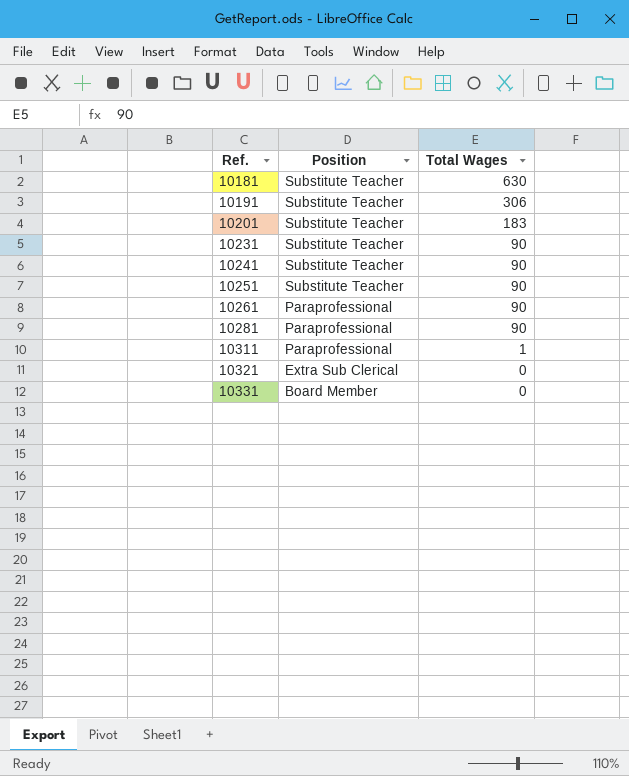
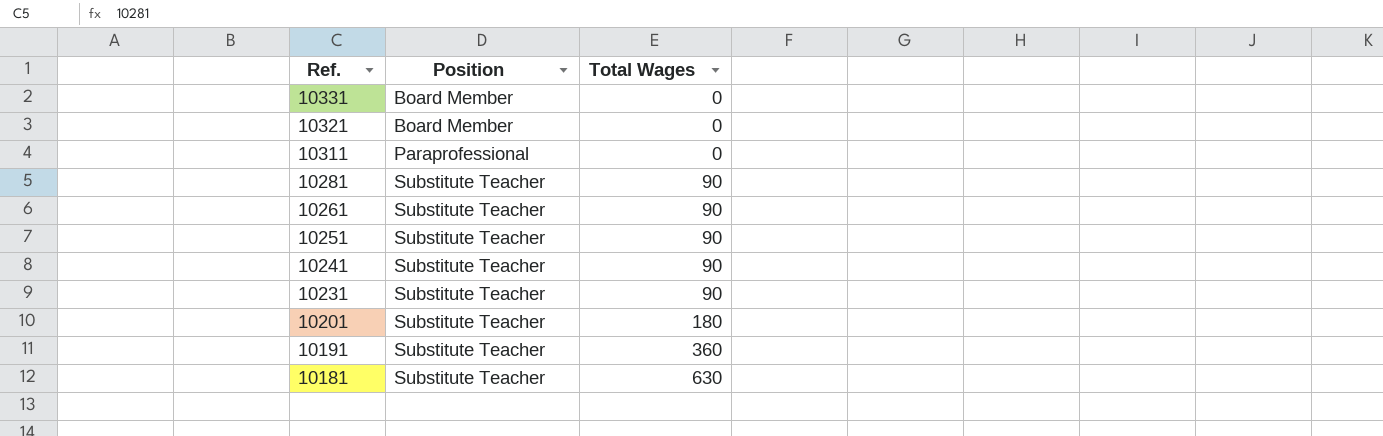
row order: Ref. ascending -> Ref. descending
10321 | Position: Extra Sub Clerical -> Board Member
10311 | Total Wages: 1 -> 0
10281 | Position: Paraprofessional -> Substitute Teacher
10261 | Position: Paraprofessional -> Substitute Teacher
10201 | Total Wages: 183 -> 180
10191 | Total Wages: 306 -> 360

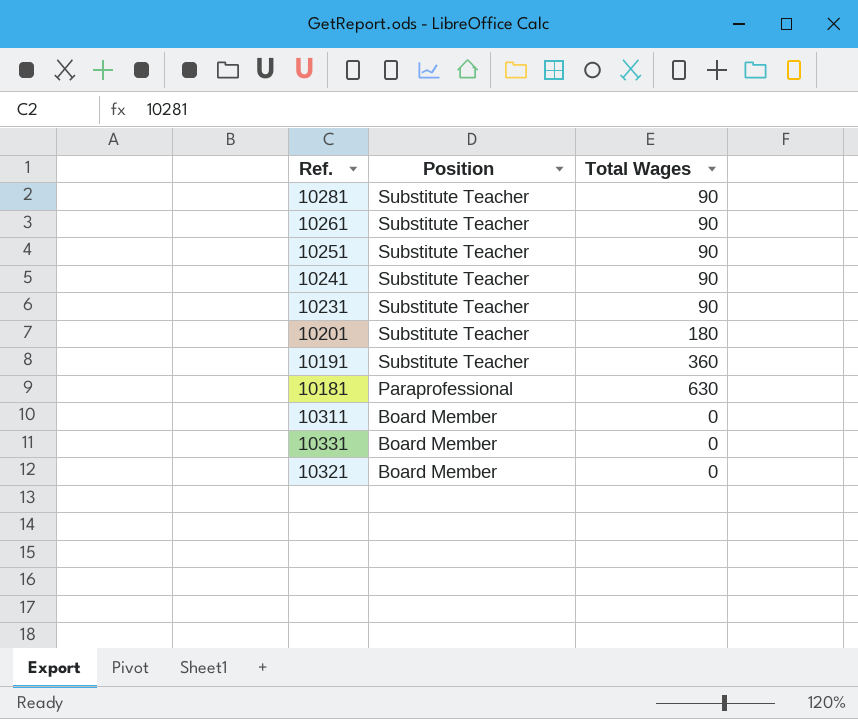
row order: Ref. descending -> Position descending
10181 | Position: Substitute Teacher -> Paraprofessional
10311 | Position: Paraprofessional -> Board Member

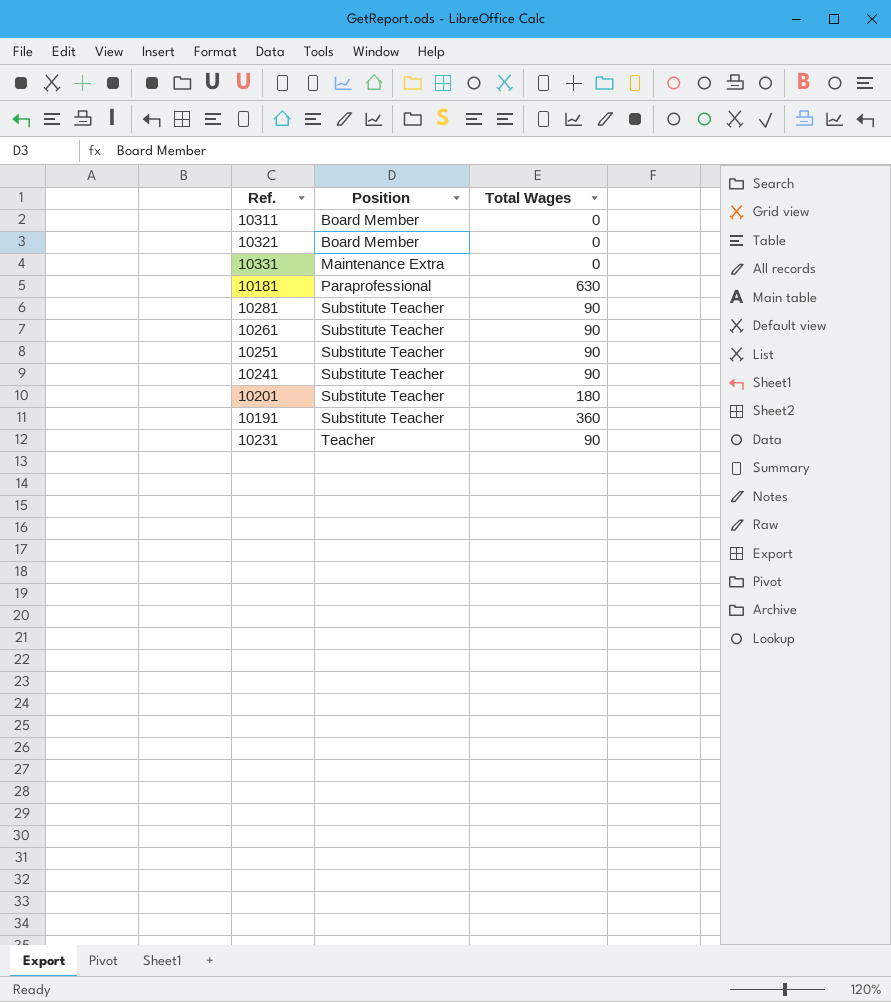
row order: Position descending -> Position ascending
10331 | Position: Board Member -> Maintenance Extra
10231 | Position: Substitute Teacher -> Teacher

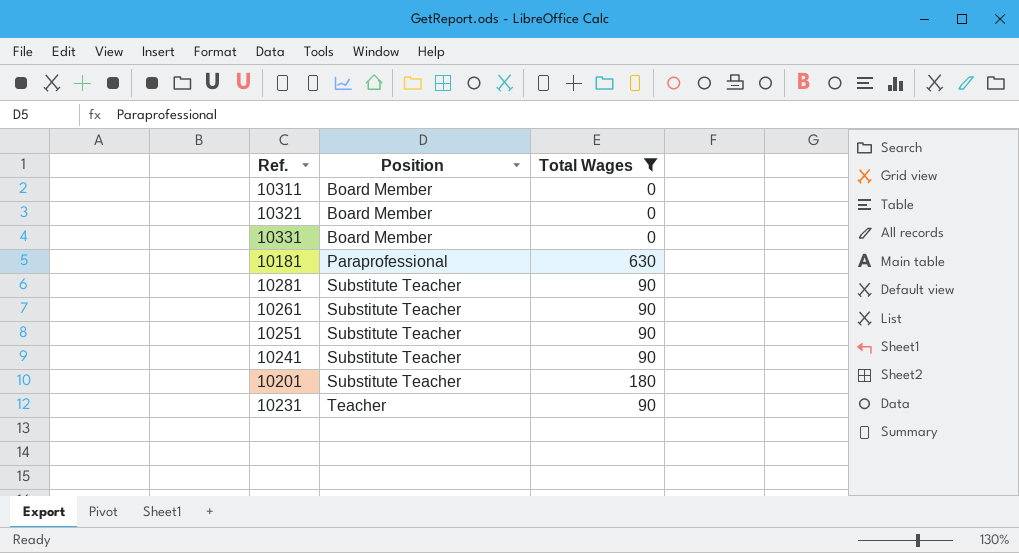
filter: none -> Total Wages != 360
10331 | Position: Maintenance Extra -> Board Member

